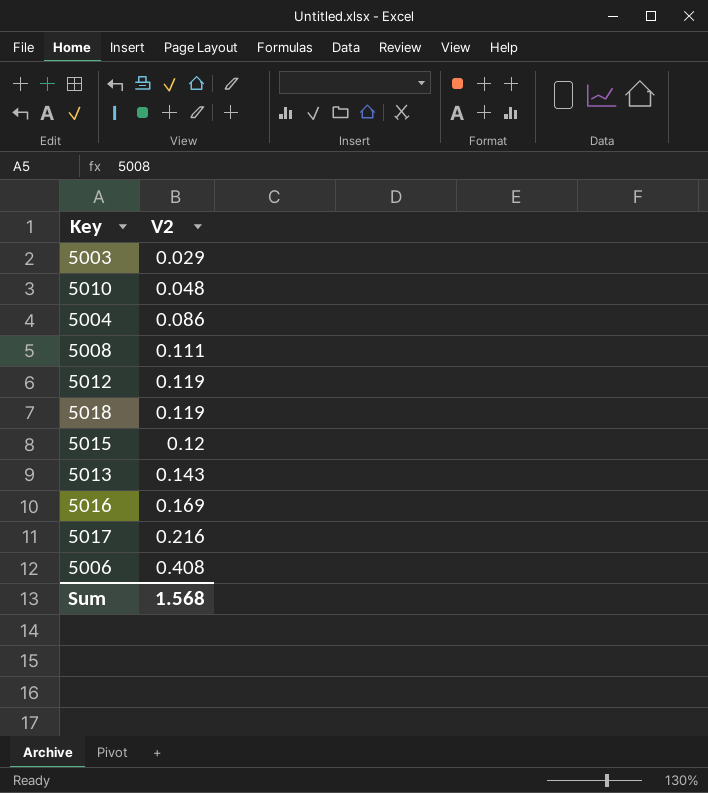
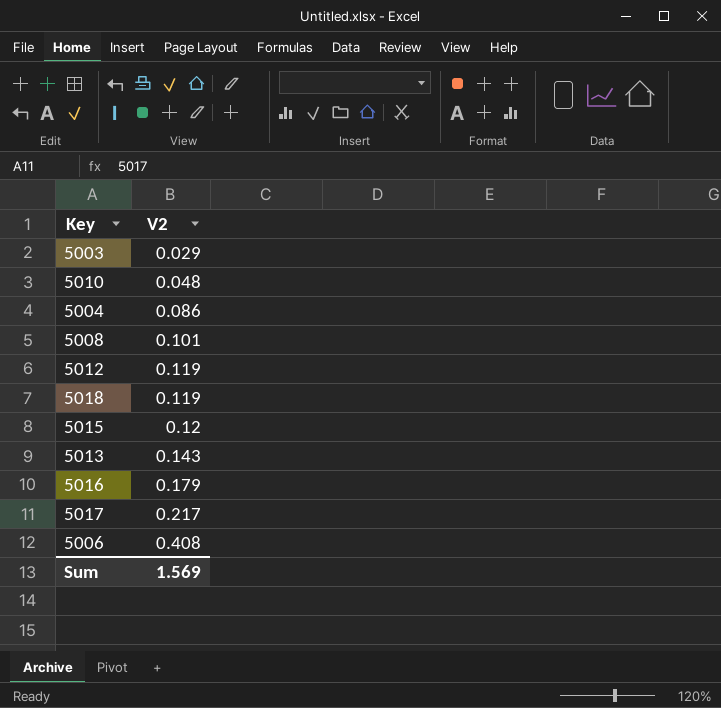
5008 | V2: 0.111 -> 0.101
5016 | V2: 0.169 -> 0.179
5017 | V2: 0.216 -> 0.217
Sum | V2: 1.568 -> 1.569

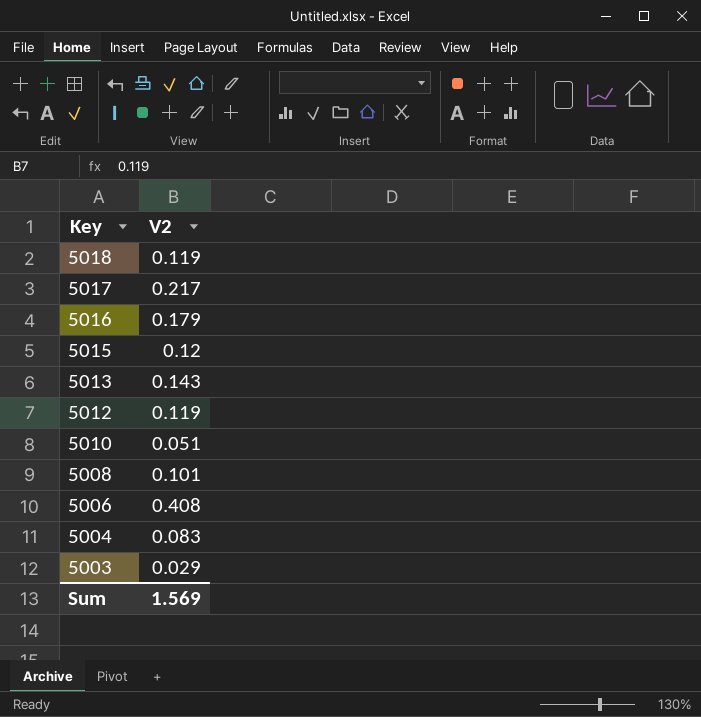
row order: V2 ascending -> Key descending
5010 | V2: 0.048 -> 0.051
5004 | V2: 0.086 -> 0.083

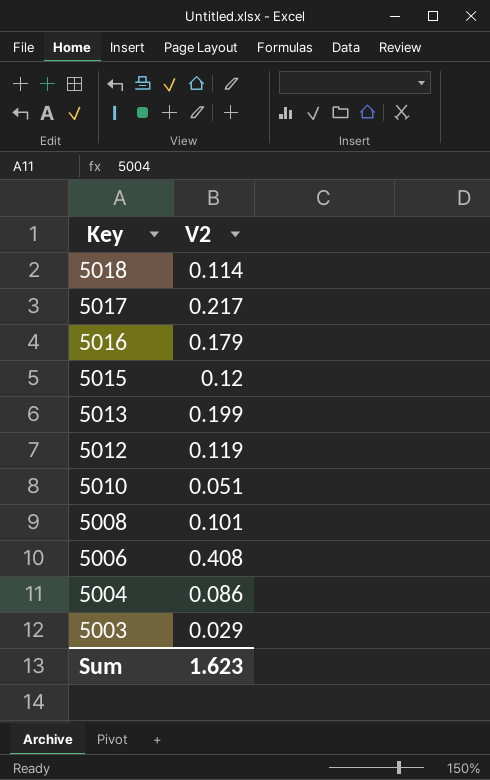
5018 | V2: 0.119 -> 0.114
5013 | V2: 0.143 -> 0.199
5004 | V2: 0.083 -> 0.086
Sum | V2: 1.569 -> 1.623

